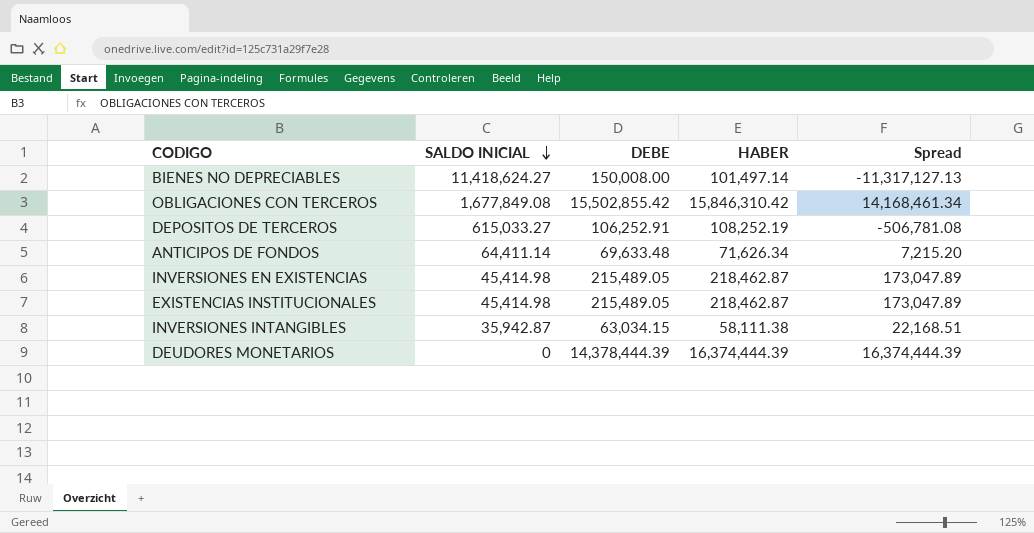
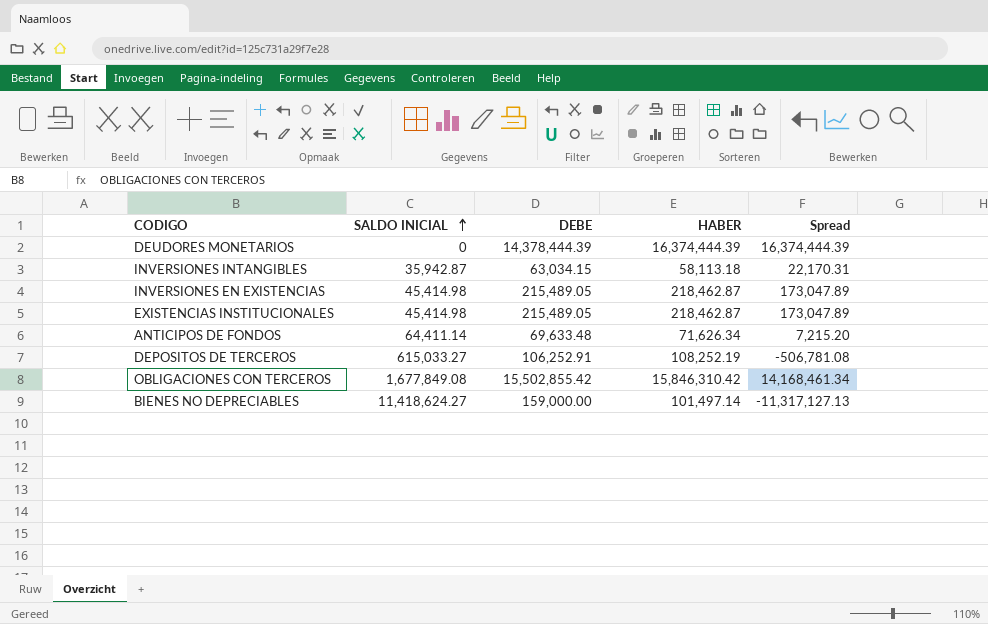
row order: SALDO INICIAL descending -> SALDO INICIAL ascending
INVERSIONES INTANGIBLES | HABER: 58,111.38 -> 58,113.18
INVERSIONES INTANGIBLES | Spread: 22,168.51 -> 22,170.31
BIENES NO DEPRECIABLES | DEBE: 150,008.00 -> 159,000.00

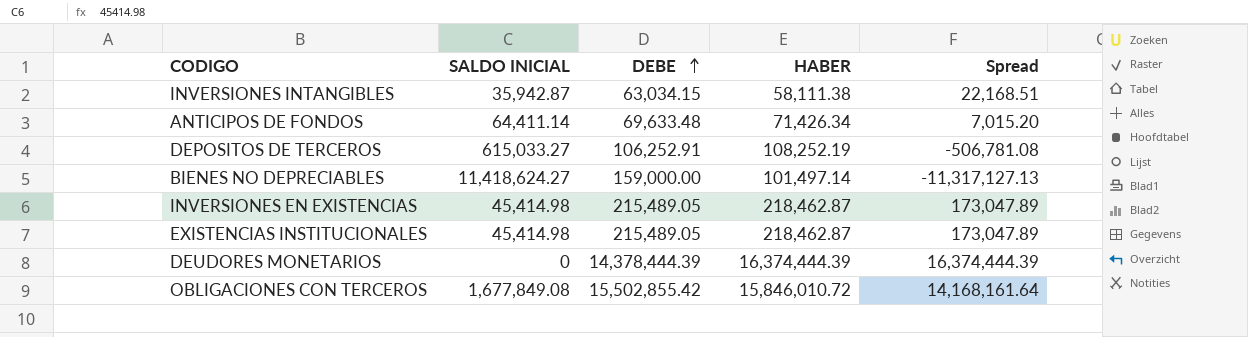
row order: SALDO INICIAL ascending -> DEBE ascending
INVERSIONES INTANGIBLES | HABER: 58,113.18 -> 58,111.38
INVERSIONES INTANGIBLES | Spread: 22,170.31 -> 22,168.51
ANTICIPOS DE FONDOS | HABER: 71,626.34 -> 71,426.34
ANTICIPOS DE FONDOS | Spread: 7,215.20 -> 7,015.20
OBLIGACIONES CON TERCEROS | HABER: 15,846,310.42 -> 15,846,010.72
OBLIGACIONES CON TERCEROS | Spread: 14,168,461.34 -> 14,168,161.64

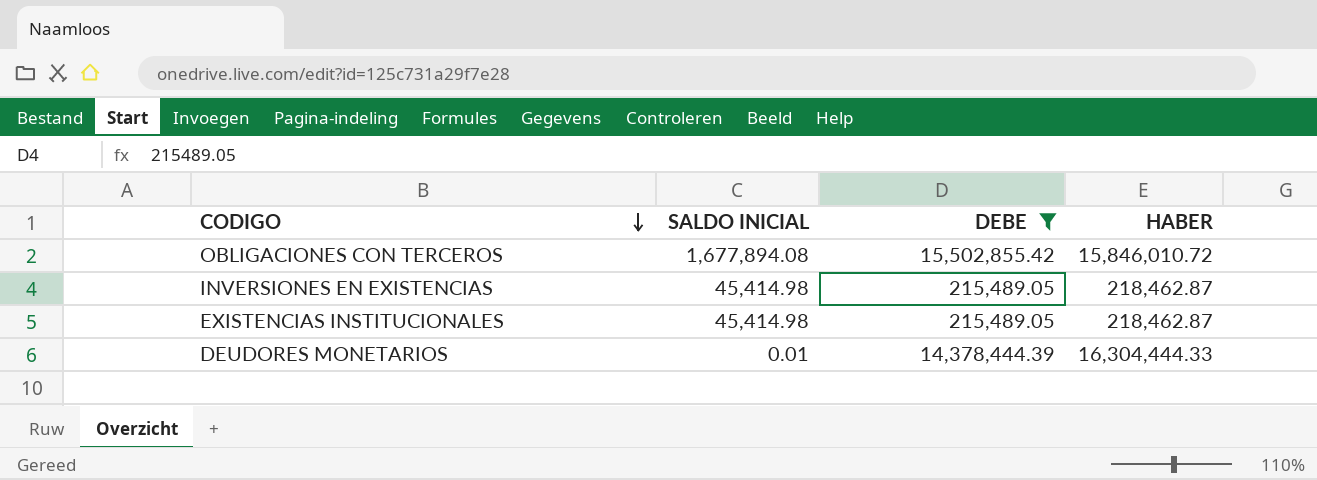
filter: none -> DEBE >= 215,489.05
row order: DEBE ascending -> CODIGO descending
column Spread | formula: [HABER] - [SALDO INICIAL] -> none
OBLIGACIONES CON TERCEROS | SALDO INICIAL: 1,677,849.08 -> 1,677,894.08
DEUDORES MONETARIOS | SALDO INICIAL: 0 -> 0.01
DEUDORES MONETARIOS | HABER: 16,374,444.39 -> 16,304,444.33

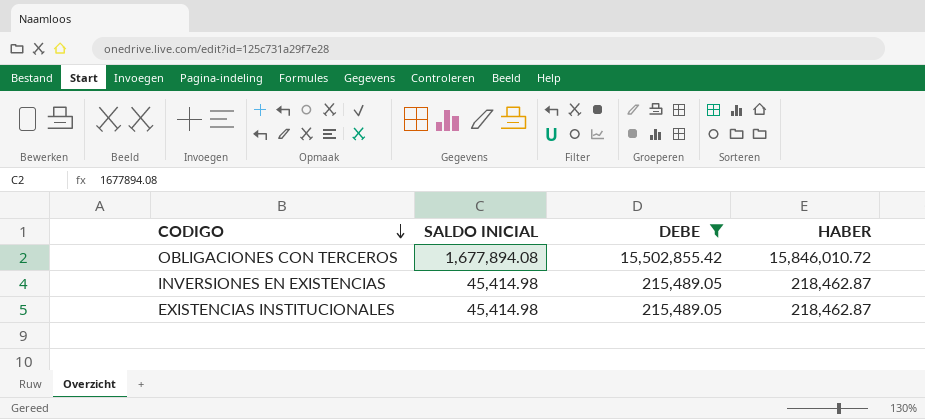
row DEUDORES MONETARIOS: 0.01 | 14,378,444.39 | 16,304,444.33 -> none

